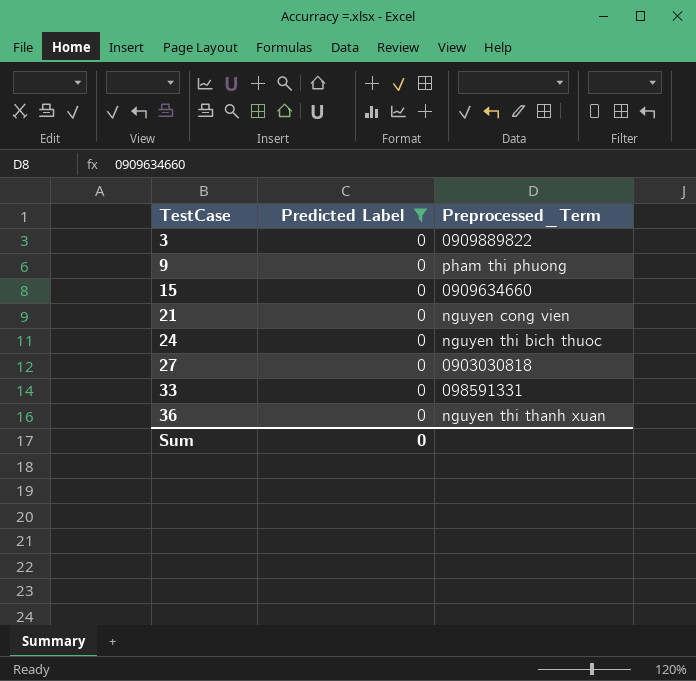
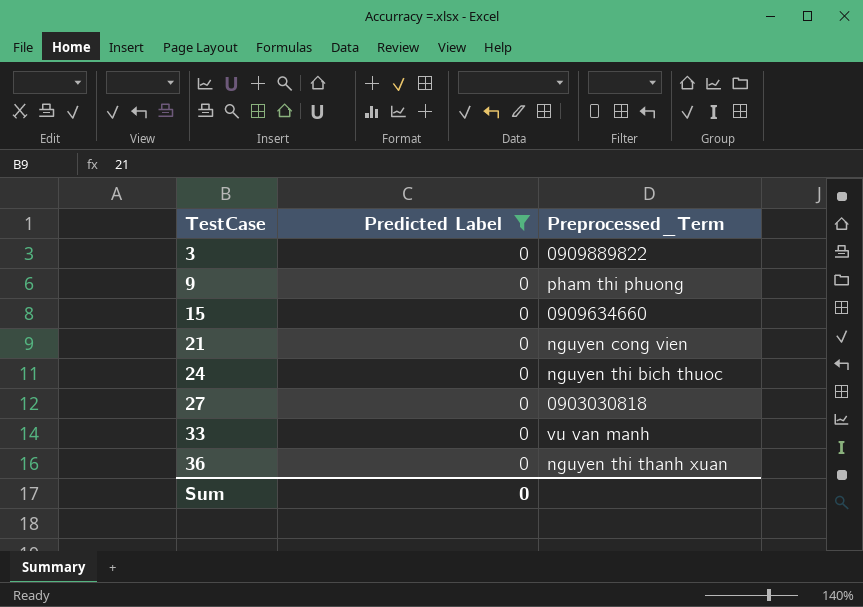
33 | Preprocessed_Term: 098591331 -> vu van manh

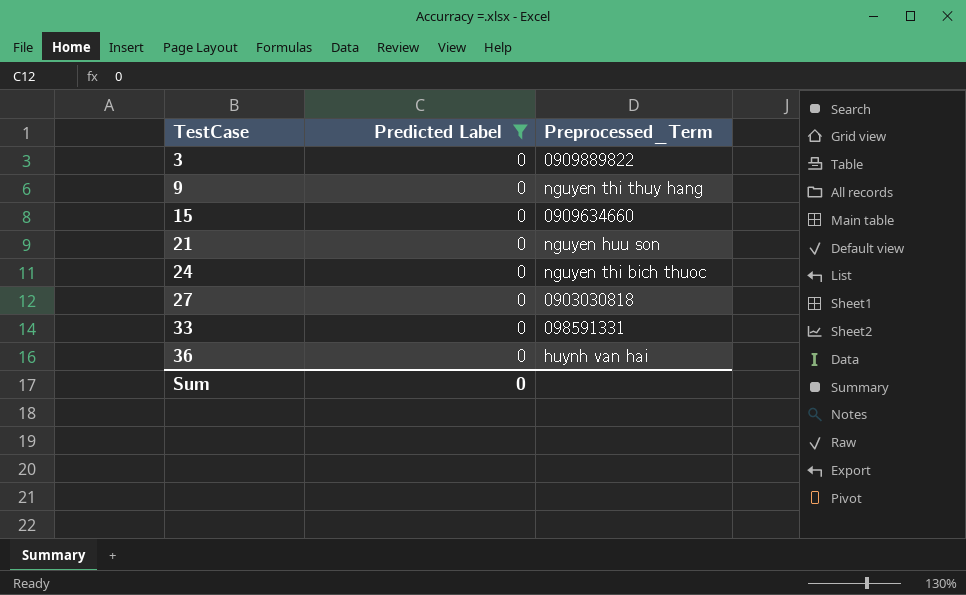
9 | Preprocessed_Term: pham thi phuong -> nguyen thi thuy hang
21 | Preprocessed_Term: nguyen cong vien -> nguyen huu son
33 | Preprocessed_Term: vu van manh -> 098591331
36 | Preprocessed_Term: nguyen thi thanh xuan -> huynh van hai

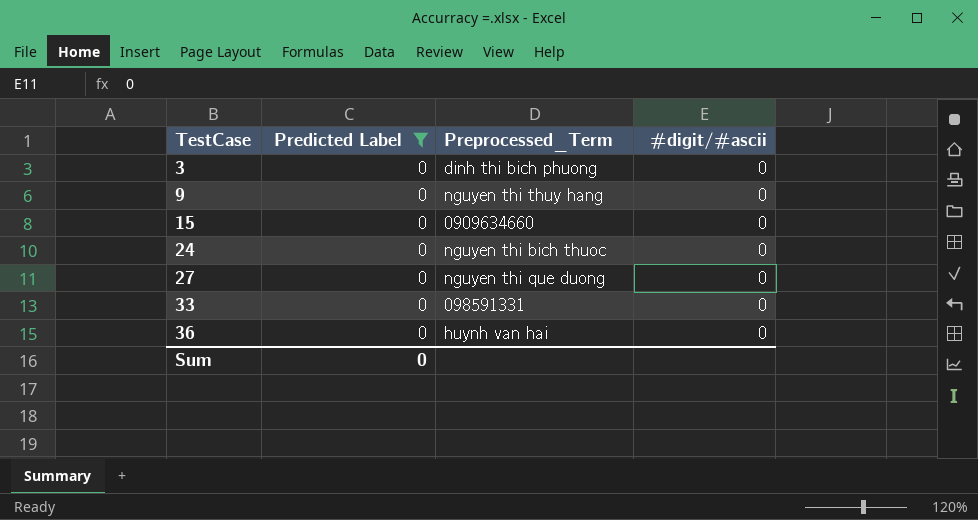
column #digit/#ascii | position: none -> 4
row 21: 0 | nguyen huu son -> none
3 | Preprocessed_Term: 0909889822 -> dinh thi bich phuong
27 | Preprocessed_Term: 0903030818 -> nguyen thi que duong

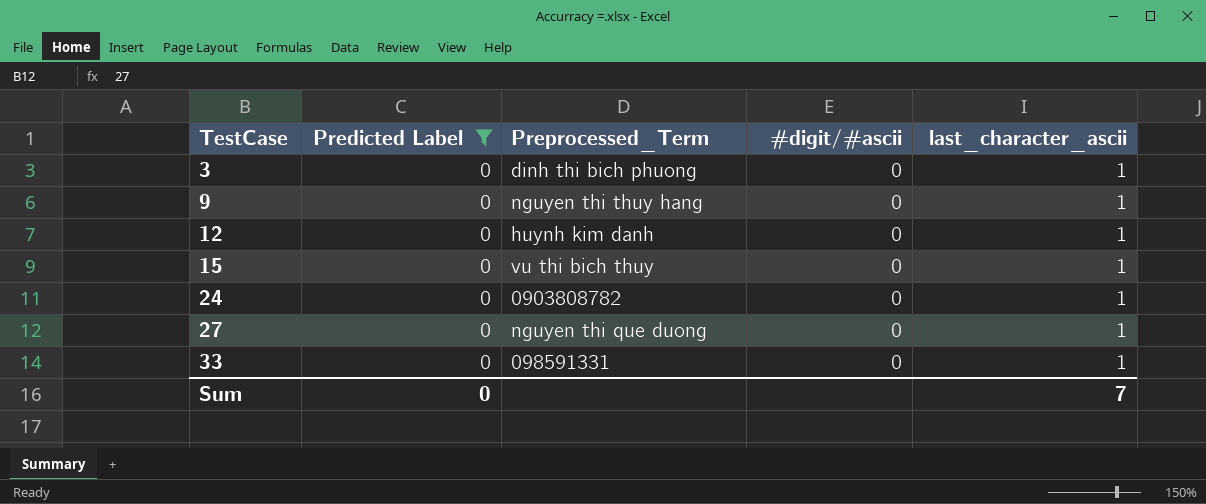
column last_character_ascii | position: none -> 5
row 36: 0 | huynh van hai | 0 -> none
row 12: none -> 0 | huynh kim danh | 0 | 1
15 | Preprocessed_Term: 0909634660 -> vu thi bich thuy
24 | Preprocessed_Term: nguyen thi bich thuoc -> 0903808782

